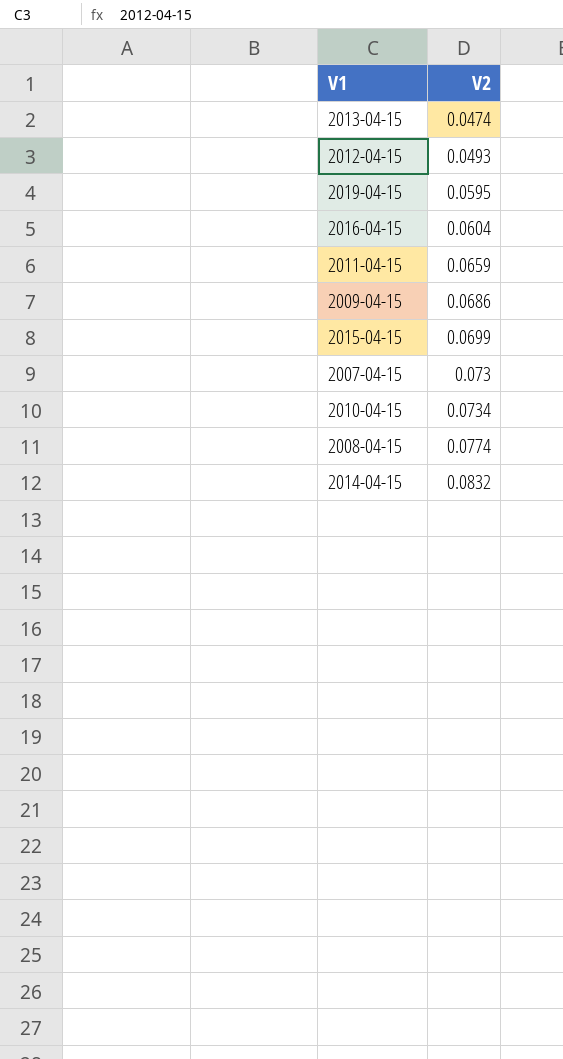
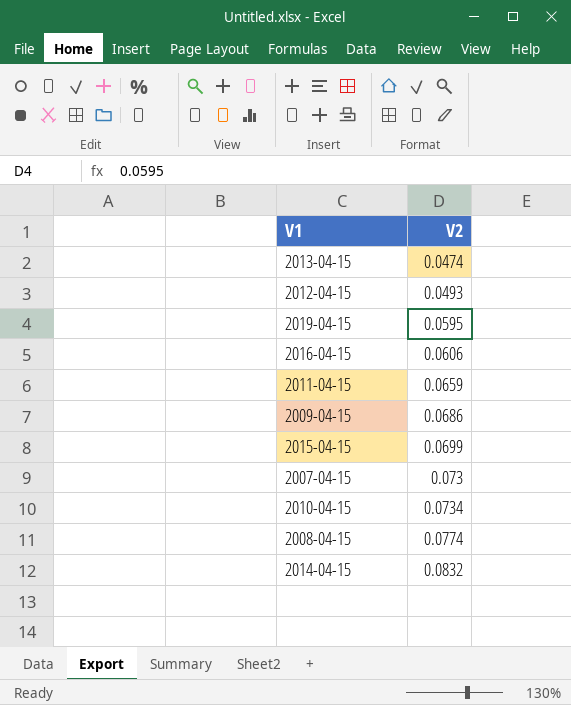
2016-04-15 | V2: 0.0604 -> 0.0606

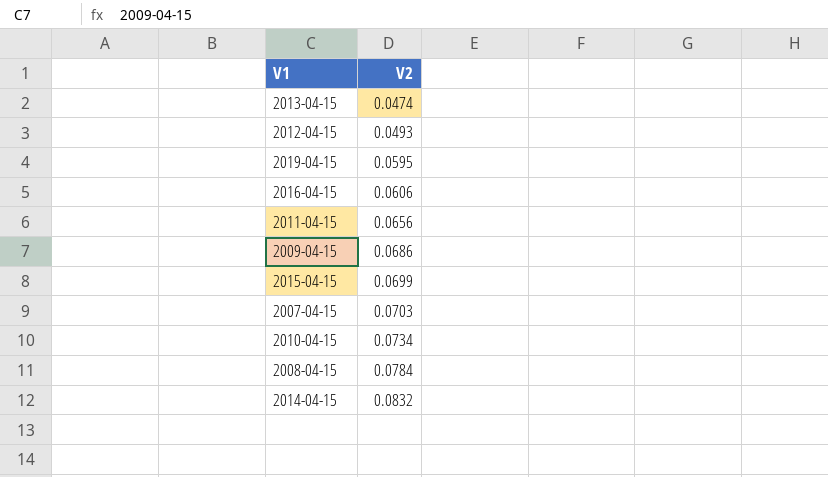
2011-04-15 | V2: 0.0659 -> 0.0656
2007-04-15 | V2: 0.073 -> 0.0703
2008-04-15 | V2: 0.0774 -> 0.0784

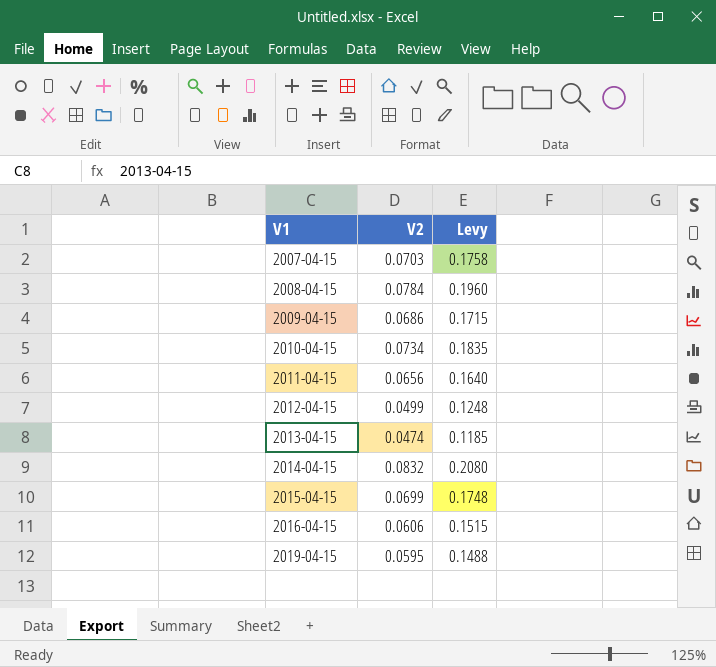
row order: V2 ascending -> V1 ascending
column Levy | formula: none -> [V2] * 2.5
2012-04-15 | V2: 0.0493 -> 0.0499

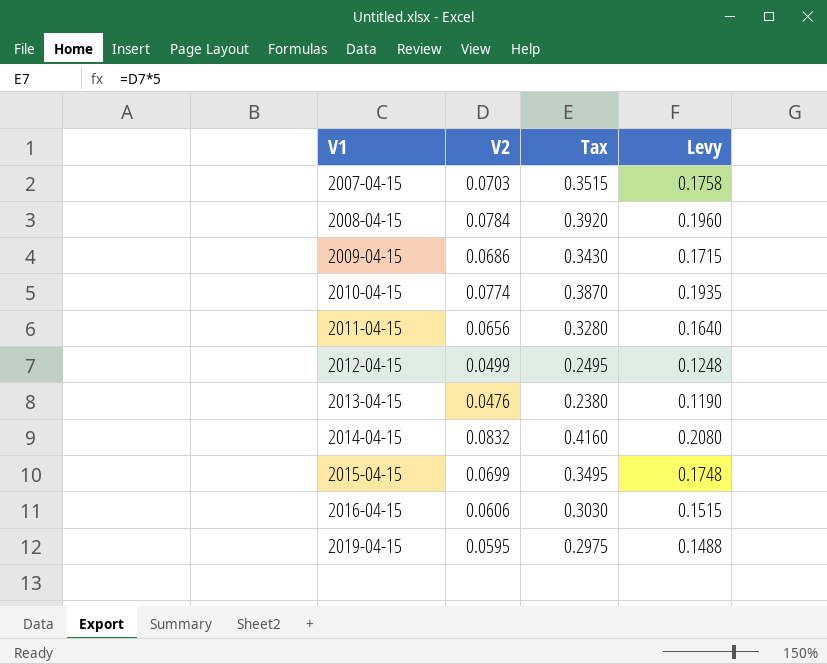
column Tax | formula: none -> [V2] * 5
2010-04-15 | V2: 0.0734 -> 0.0774
2010-04-15 | Levy: 0.1835 -> 0.1935
2013-04-15 | V2: 0.0474 -> 0.0476
2013-04-15 | Levy: 0.1185 -> 0.1190

